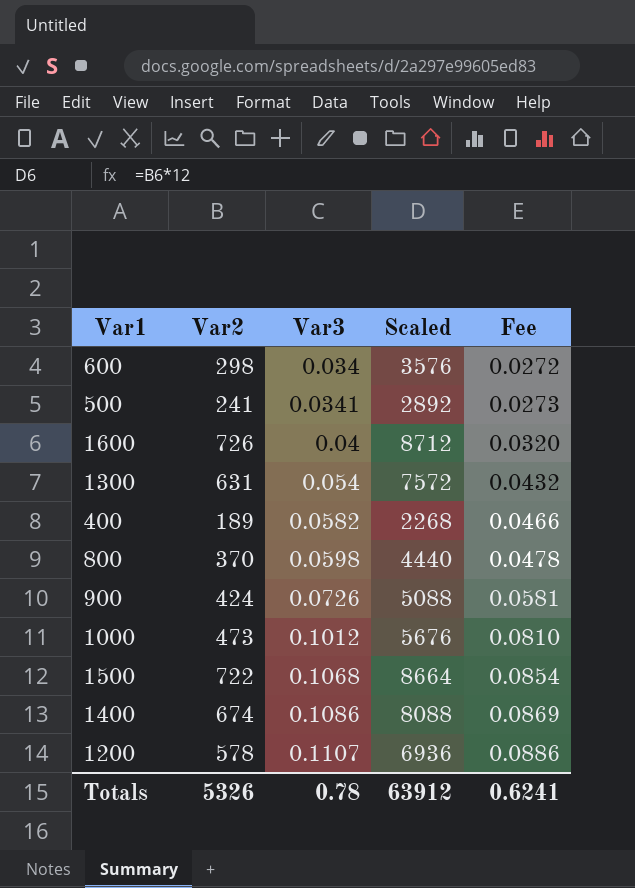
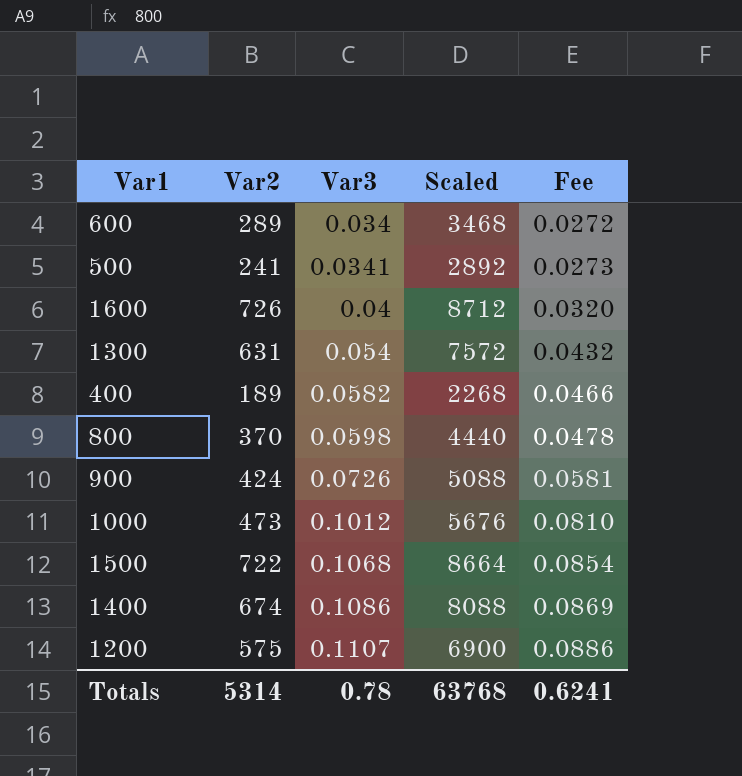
600 | Var2: 298 -> 289
600 | Scaled: 3576 -> 3468
1200 | Var2: 578 -> 575
1200 | Scaled: 6936 -> 6900
Totals | Var2: 5326 -> 5314
Totals | Scaled: 63912 -> 63768

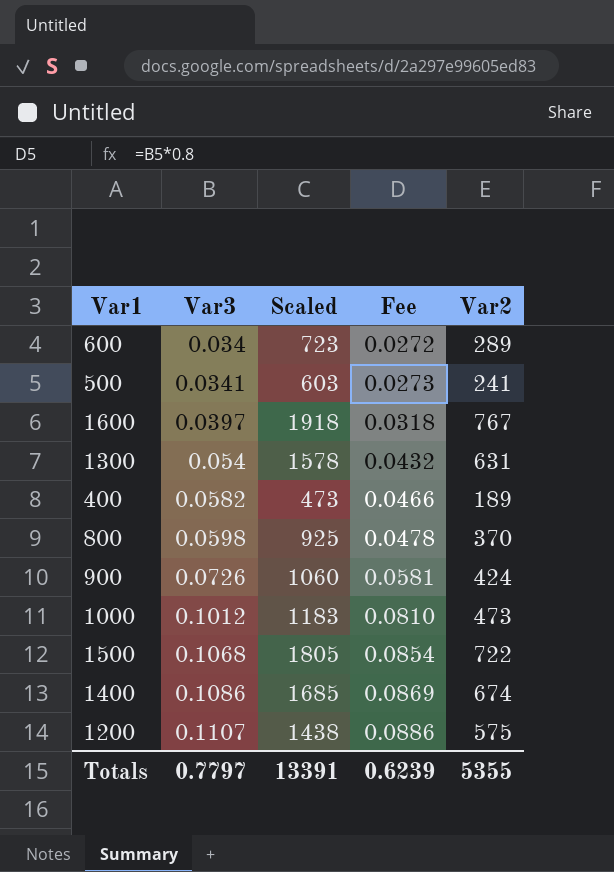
column Scaled | formula: [Var2] * 12 -> [Var2] * 2.5
column Var2 | position: 2 -> 5
1600 | Var3: 0.04 -> 0.0397
1600 | Fee: 0.0320 -> 0.0318
1600 | Var2: 726 -> 767
Totals | Var3: 0.78 -> 0.7797
Totals | Scaled: 63768 -> 13391
Totals | Fee: 0.6241 -> 0.6239
Totals | Var2: 5314 -> 5355

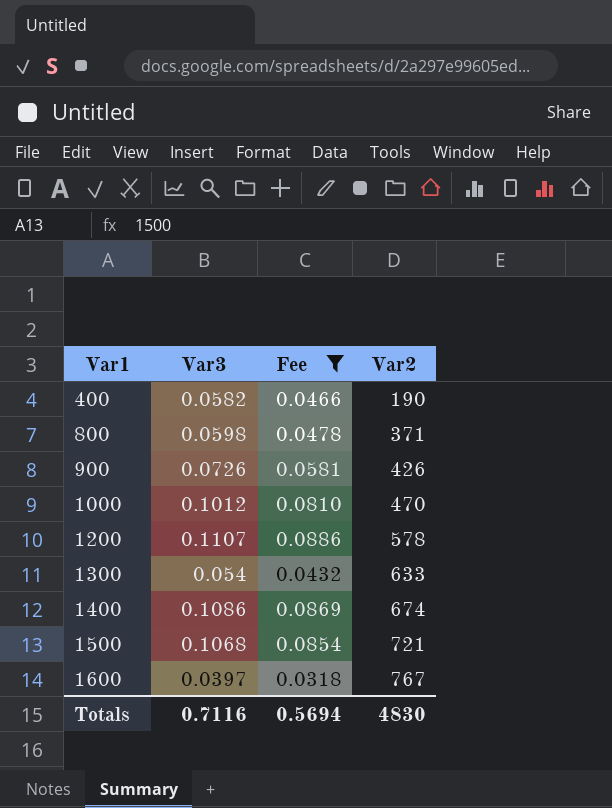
filter: none -> Fee >= 0.0318
row order: Var3 ascending -> Var1 ascending
column Scaled | formula: [Var2] * 2.5 -> none
400 | Var2: 189 -> 190
800 | Var2: 370 -> 371
900 | Var2: 424 -> 426
1000 | Var2: 473 -> 470
1200 | Var2: 575 -> 578
1300 | Var2: 631 -> 633
1500 | Var2: 722 -> 721
Totals | Var3: 0.7797 -> 0.7116
Totals | Fee: 0.6239 -> 0.5694
Totals | Var2: 5355 -> 4830

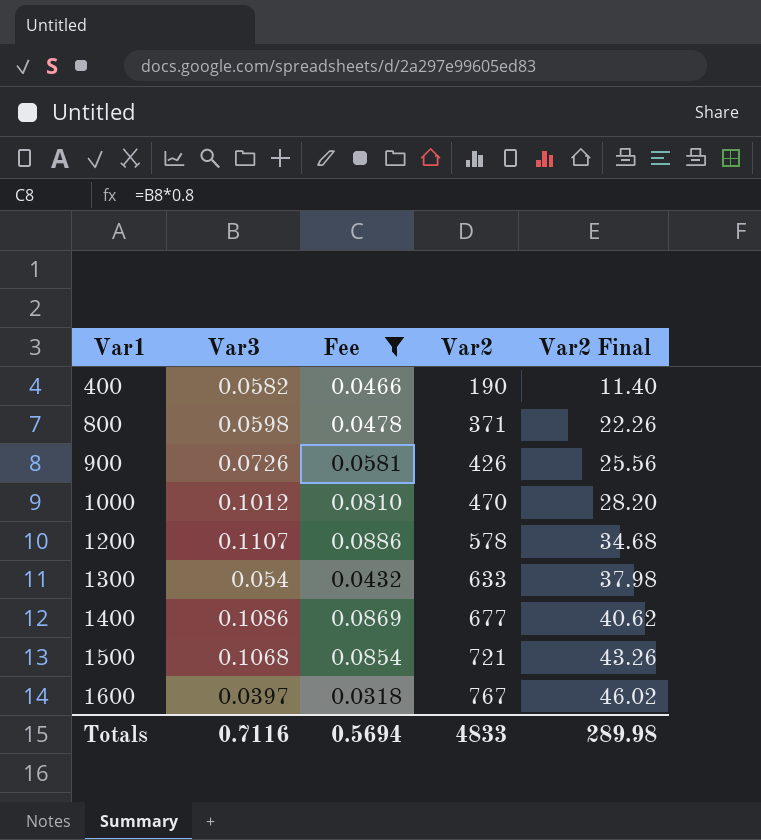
column Var2 Final | formula: none -> [Var2] * 0.06
1400 | Var2: 674 -> 677
Totals | Var2: 4830 -> 4833

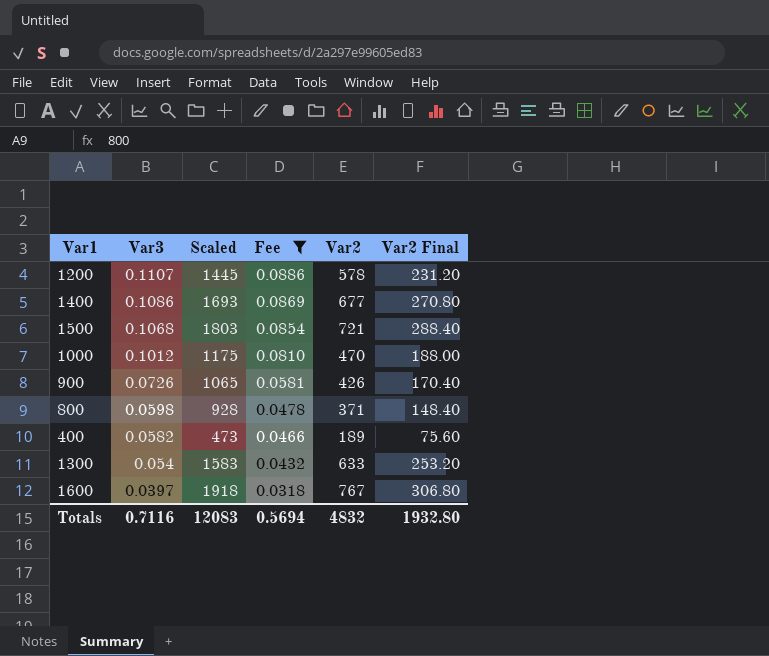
row order: Var1 ascending -> Var3 descending
column Scaled | formula: none -> [Var2] * 2.5
column Var2 Final | formula: [Var2] * 0.06 -> [Var2] * 0.4
400 | Var2: 190 -> 189
Totals | Var2: 4833 -> 4832
Totals | Var2 Final: 289.98 -> 1932.80

